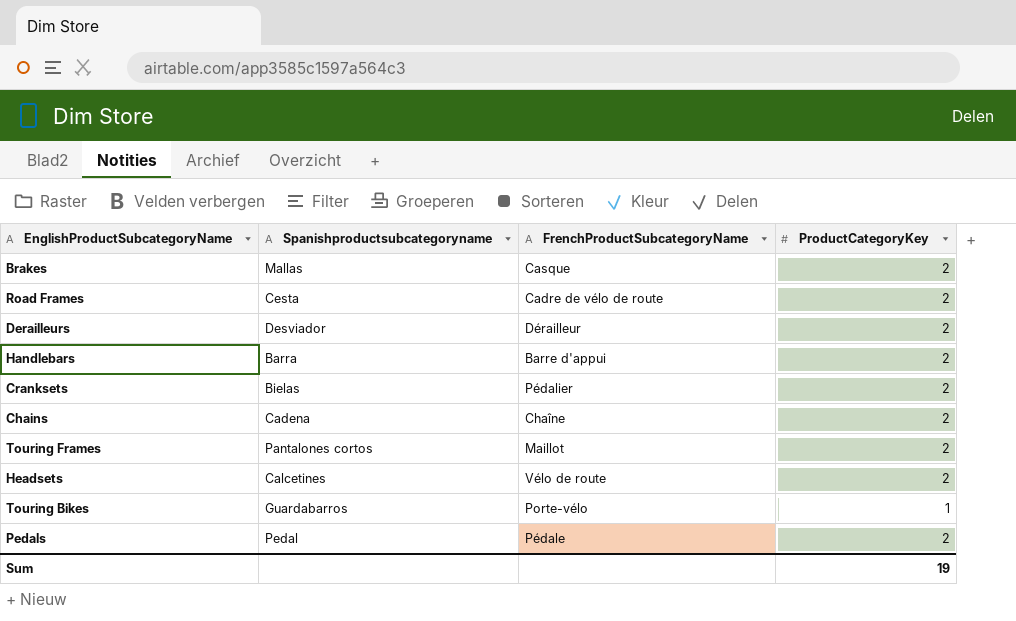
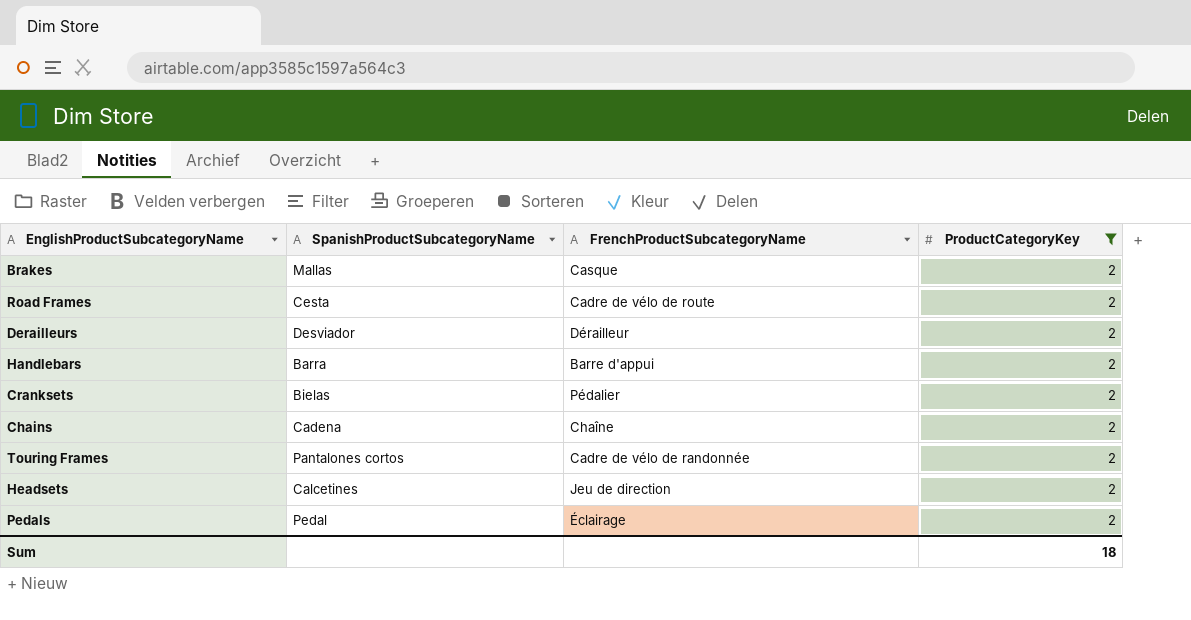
filter: none -> ProductCategoryKey = 2
column name: Spanishproductsubcategoryname -> SpanishProductSubcategoryName
Touring Frames | FrenchProductSubcategoryName: Maillot -> Cadre de vélo de randonnée
Headsets | FrenchProductSubcategoryName: Vélo de route -> Jeu de direction
Pedals | FrenchProductSubcategoryName: Pédale -> Éclairage
Sum | ProductCategoryKey: 19 -> 18

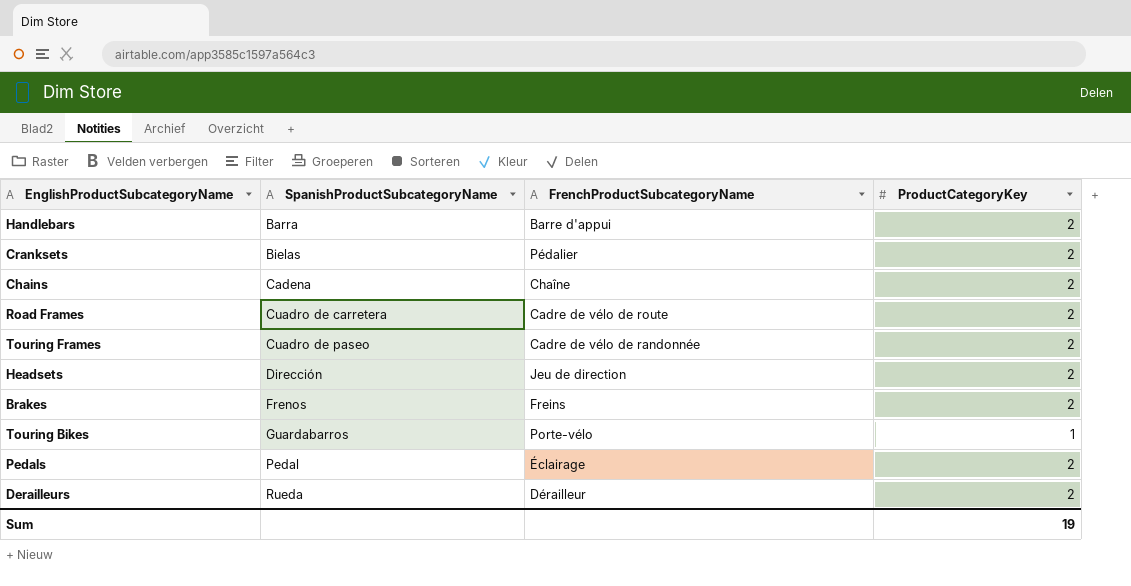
filter: ProductCategoryKey = 2 -> none
row order: none -> SpanishProductSubcategoryName ascending
Road Frames | SpanishProductSubcategoryName: Cesta -> Cuadro de carretera
Touring Frames | SpanishProductSubcategoryName: Pantalones cortos -> Cuadro de paseo
Headsets | SpanishProductSubcategoryName: Calcetines -> Dirección
Brakes | SpanishProductSubcategoryName: Mallas -> Frenos
Brakes | FrenchProductSubcategoryName: Casque -> Freins
Derailleurs | SpanishProductSubcategoryName: Desviador -> Rueda
Sum | ProductCategoryKey: 18 -> 19

